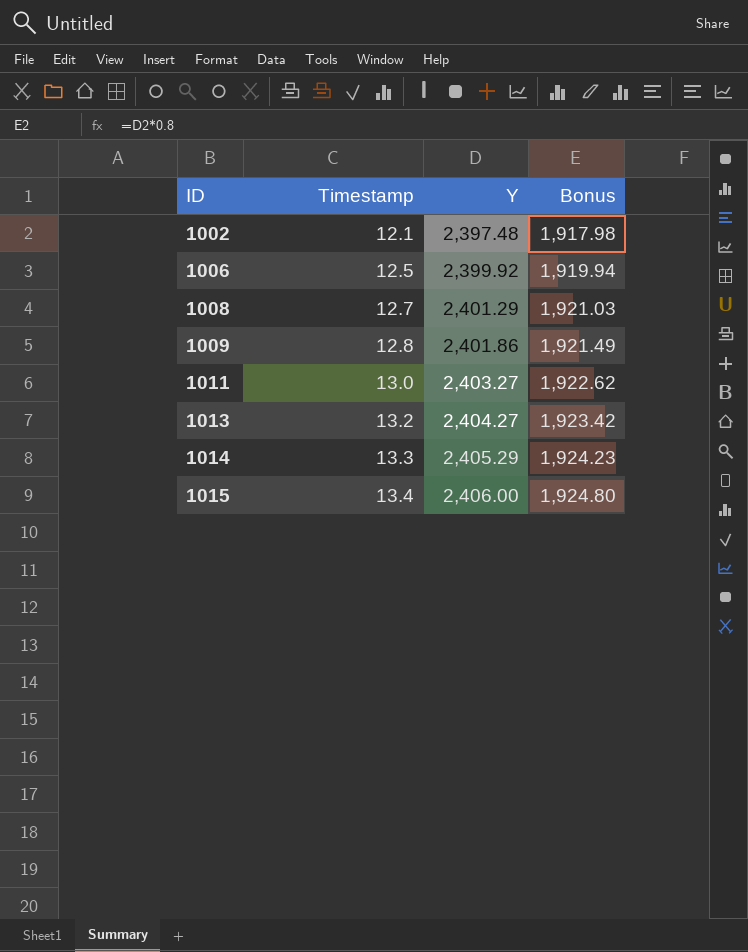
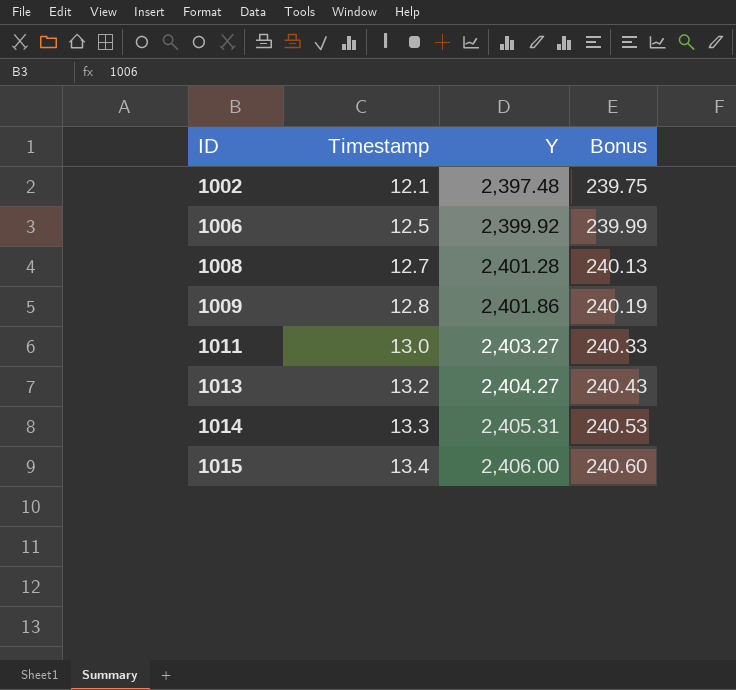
column Bonus | formula: [Y] * 0.8 -> [Y] * 0.1
1008 | Y: 2,401.29 -> 2,401.28
1014 | Y: 2,405.29 -> 2,405.31

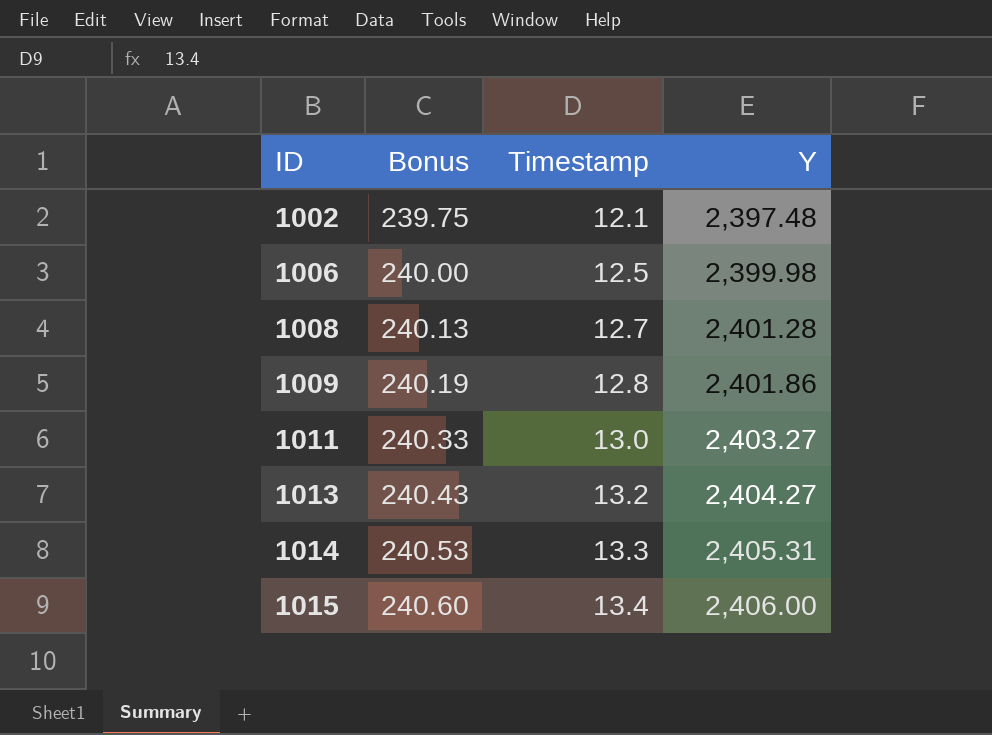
column Bonus | position: 4 -> 2
1006 | Bonus: 239.99 -> 240.00
1006 | Y: 2,399.92 -> 2,399.98

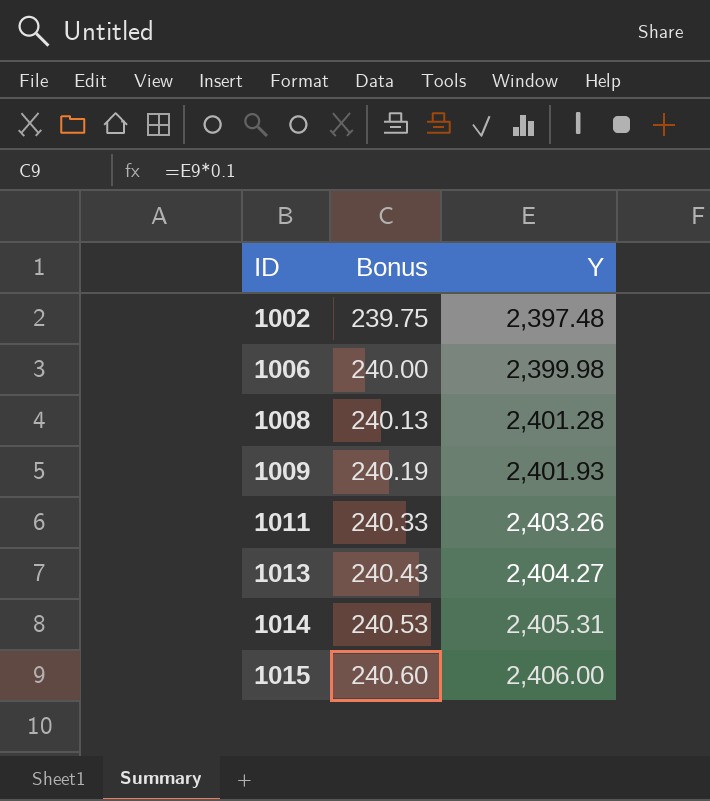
column Timestamp | position: 3 -> none
1009 | Y: 2,401.86 -> 2,401.93
1011 | Y: 2,403.27 -> 2,403.26

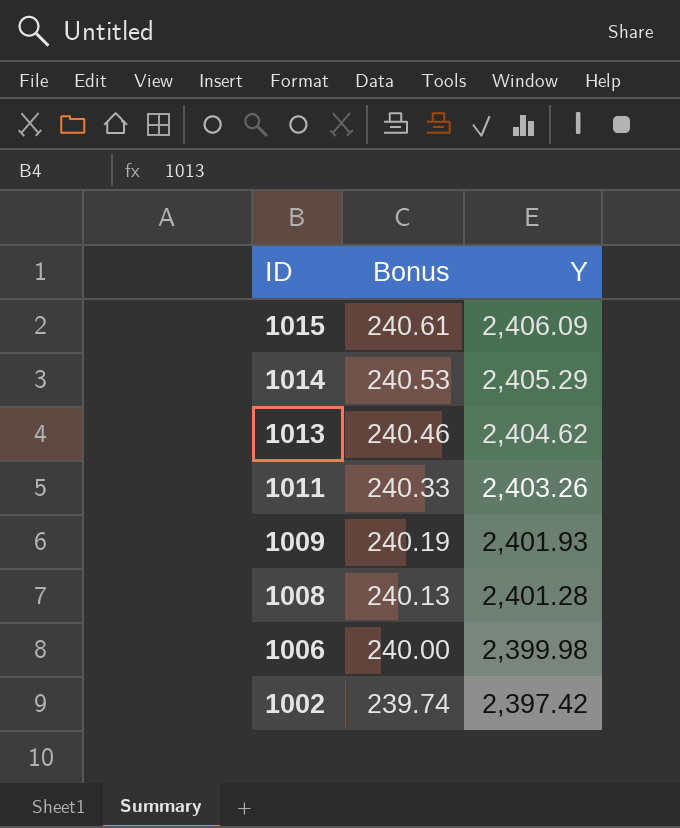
row order: ID ascending -> ID descending
1015 | Bonus: 240.60 -> 240.61
1015 | Y: 2,406.00 -> 2,406.09
1014 | Y: 2,405.31 -> 2,405.29
1013 | Bonus: 240.43 -> 240.46
1013 | Y: 2,404.27 -> 2,404.62
1002 | Bonus: 239.75 -> 239.74
1002 | Y: 2,397.48 -> 2,397.42

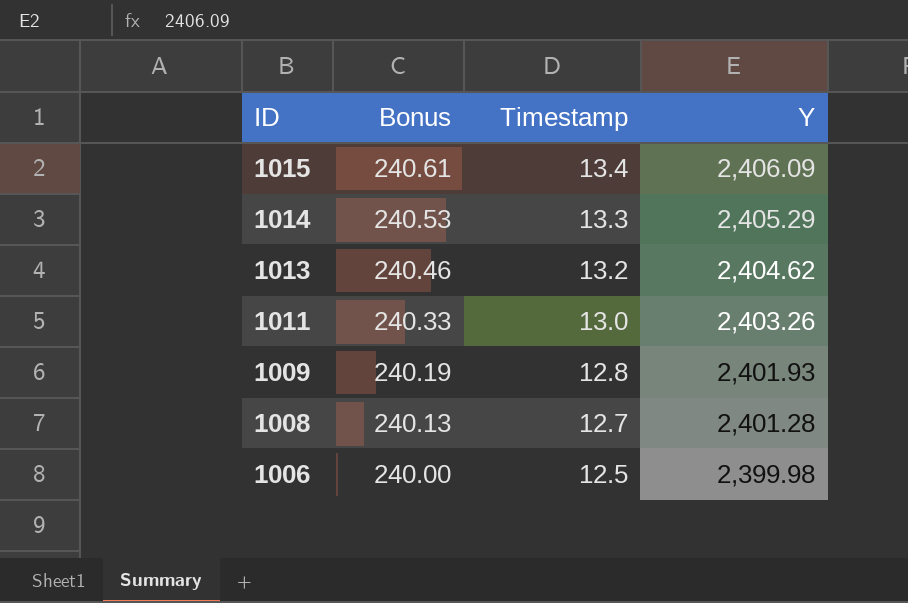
column Timestamp | position: none -> 3
row 1002: 239.74 | 2,397.42 -> none

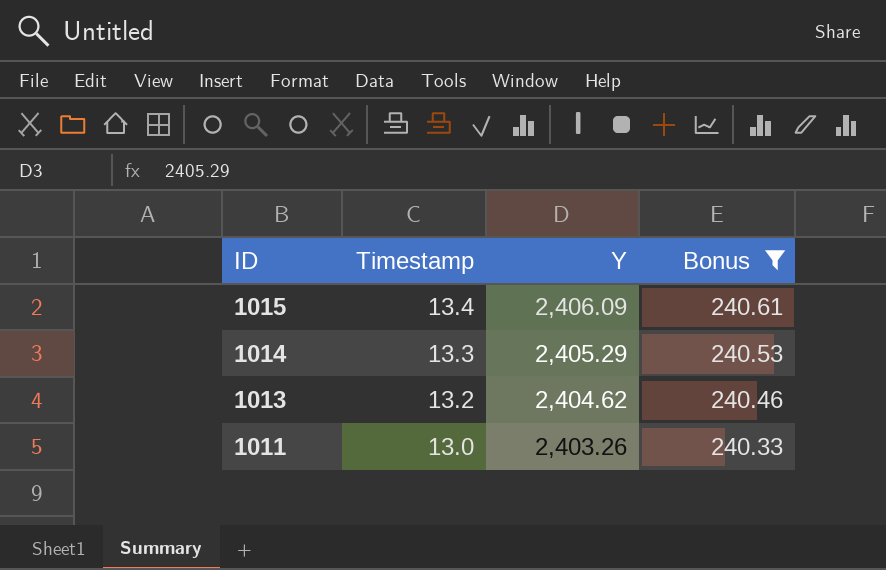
filter: none -> Bonus >= 240.33
column Bonus | position: 2 -> 4

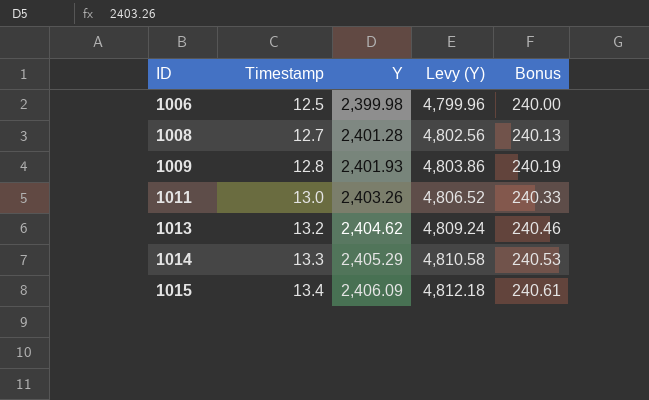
filter: Bonus >= 240.33 -> none
row order: ID descending -> ID ascending
column Levy (Y) | formula: none -> [Y] * 2

